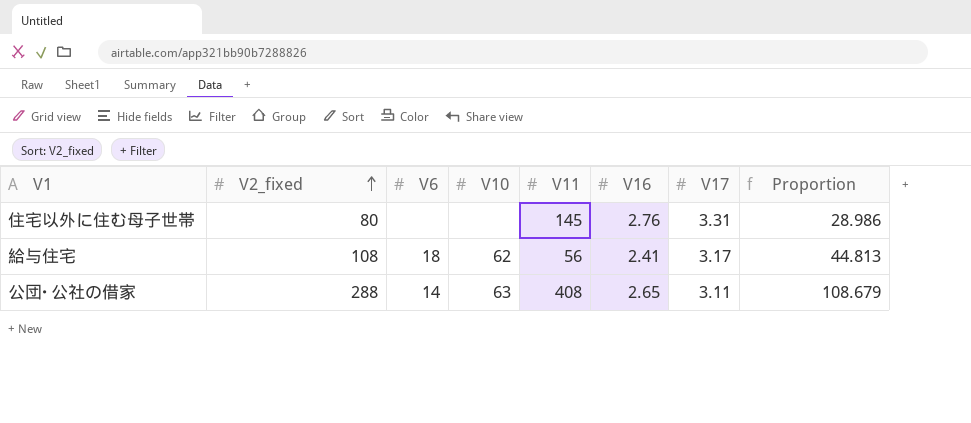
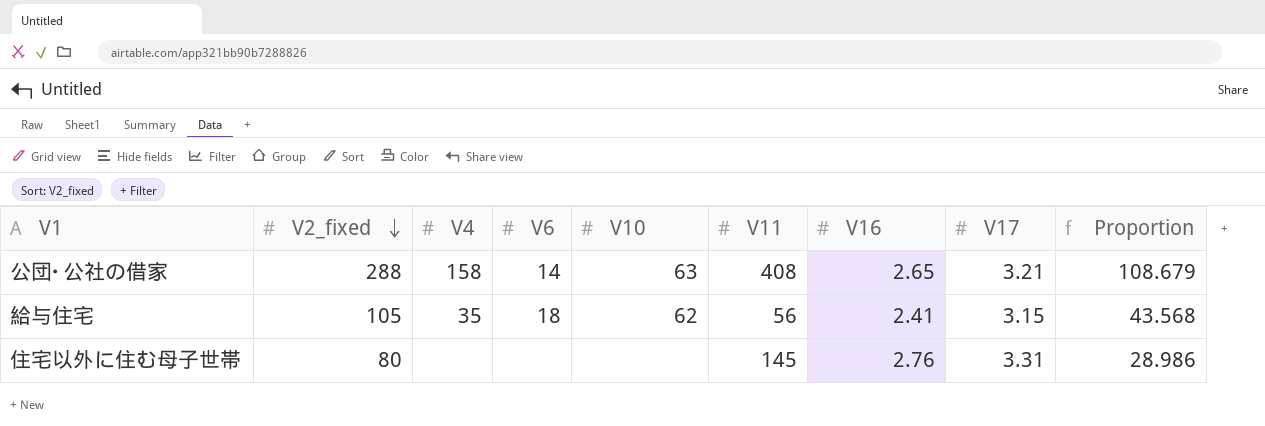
row order: V2_fixed ascending -> V2_fixed descending
column V4 | position: none -> 3
公団･公社の借家 | V17: 3.11 -> 3.21
給与住宅 | V2_fixed: 108 -> 105
給与住宅 | V17: 3.17 -> 3.15
給与住宅 | Proportion: 44.813 -> 43.568

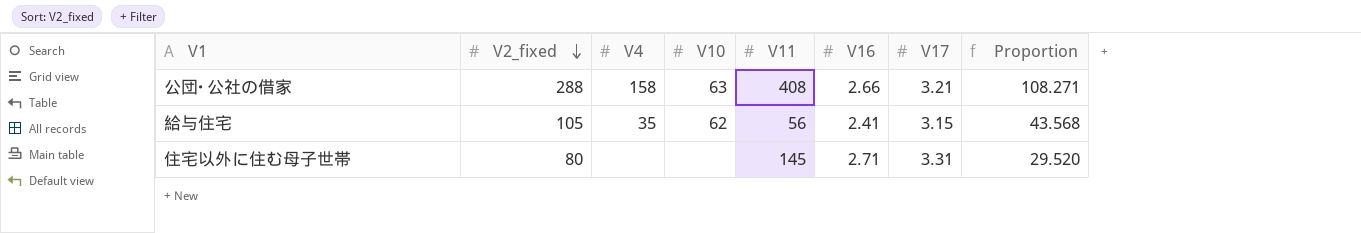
column V6 | position: 4 -> none
公団･公社の借家 | V16: 2.65 -> 2.66
公団･公社の借家 | Proportion: 108.679 -> 108.271
住宅以外に住む母子世帯 | V16: 2.76 -> 2.71
住宅以外に住む母子世帯 | Proportion: 28.986 -> 29.520

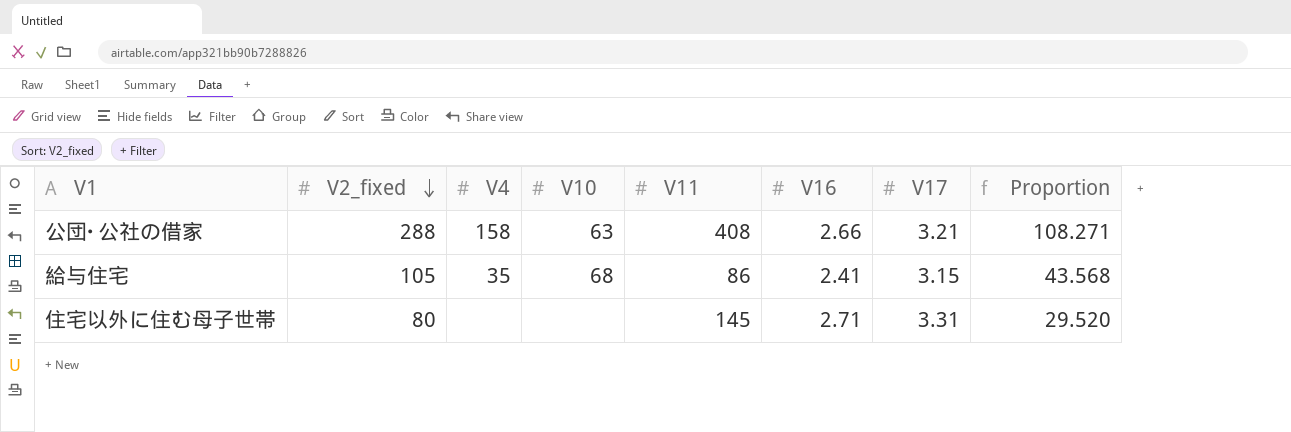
給与住宅 | V10: 62 -> 68
給与住宅 | V11: 56 -> 86

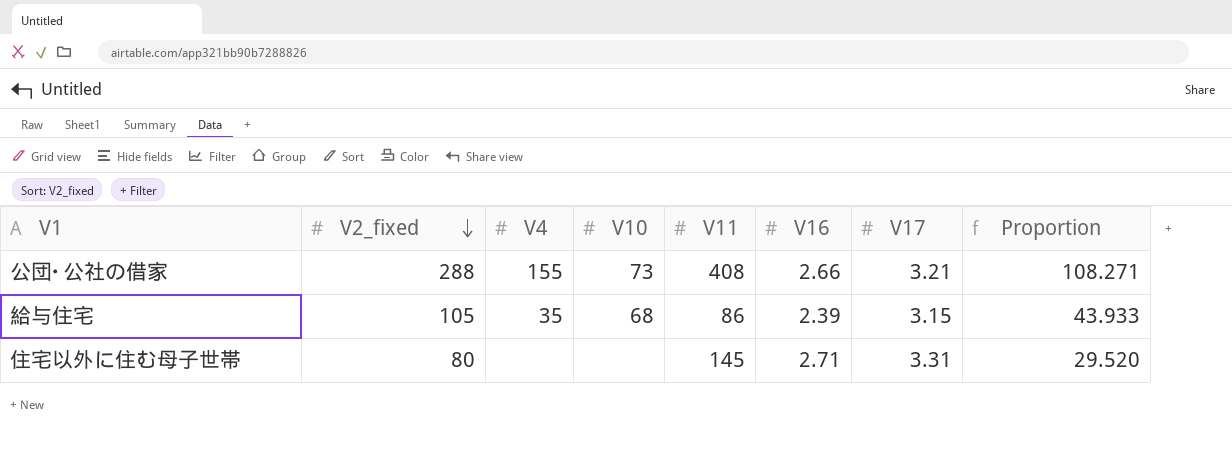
公団･公社の借家 | V4: 158 -> 155
公団･公社の借家 | V10: 63 -> 73
給与住宅 | V16: 2.41 -> 2.39
給与住宅 | Proportion: 43.568 -> 43.933

